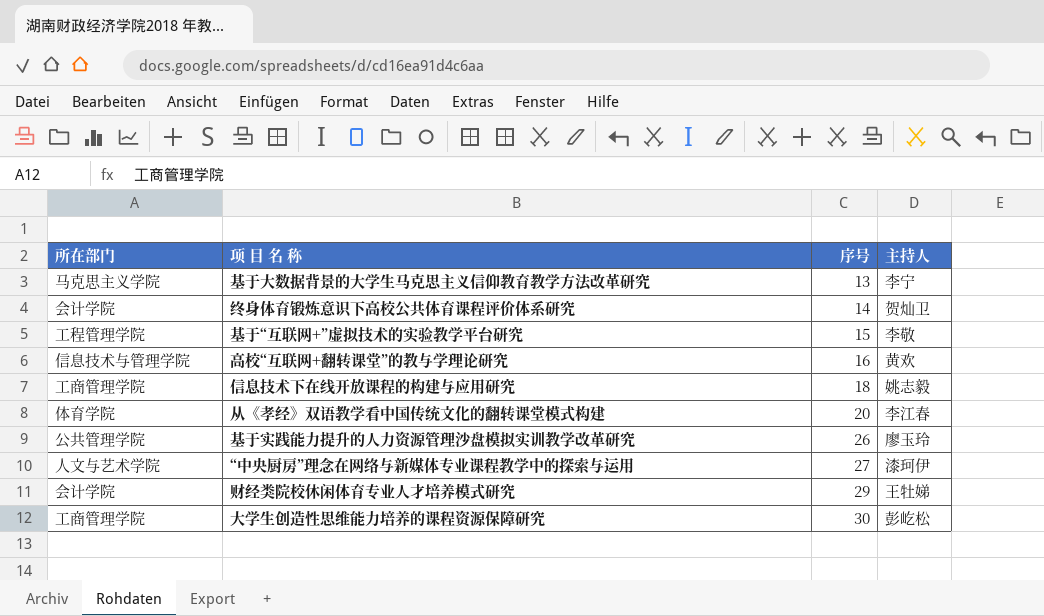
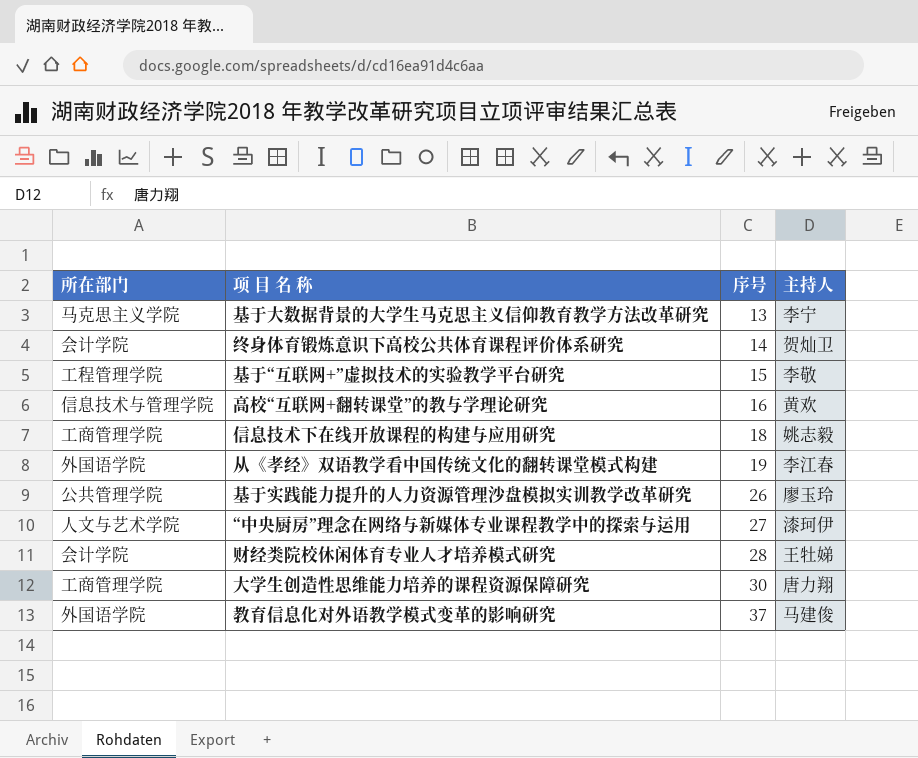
从《孝经》双语教学看中国传统文化的翻转课堂模式构建 | 所在部门: 体育学院 -> 外国语学院
从《孝经》双语教学看中国传统文化的翻转课堂模式构建 | 序号: 20 -> 19
财经类院校休闲体育专业人才培养模式研究 | 序号: 29 -> 28
大学生创造性思维能力培养的课程资源保障研究 | 主持人: 彭屹松 -> 唐力翔
row 教育信息化对外语教学模式变革的影响研究: none -> 外国语学院 | 37 | 马建俊

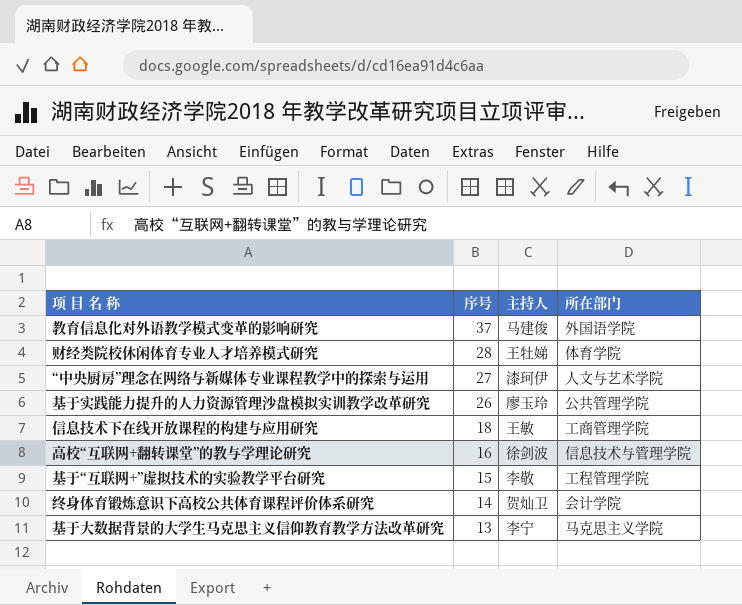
row order: 序号 ascending -> 序号 descending
column 所在部门 | position: 1 -> 4
row 从《孝经》双语教学看中国传统文化的翻转课堂模式构建: 外国语学院 | 19 | 李江春 -> none
row 大学生创造性思维能力培养的课程资源保障研究: 工商管理学院 | 30 | 唐力翔 -> none
财经类院校休闲体育专业人才培养模式研究 | 所在部门: 会计学院 -> 体育学院
信息技术下在线开放课程的构建与应用研究 | 主持人: 姚志毅 -> 王敏
高校“互联网+翻转课堂”的教与学理论研究 | 主持人: 黄欢 -> 徐剑波

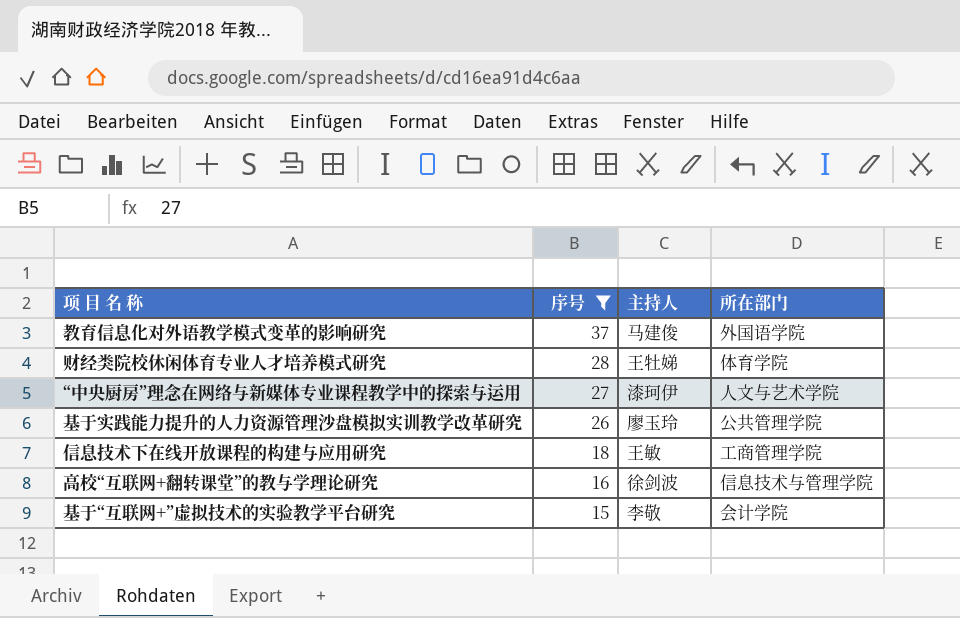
filter: none -> 序号 >= 15
基于“互联网+”虚拟技术的实验教学平台研究 | 所在部门: 工程管理学院 -> 会计学院

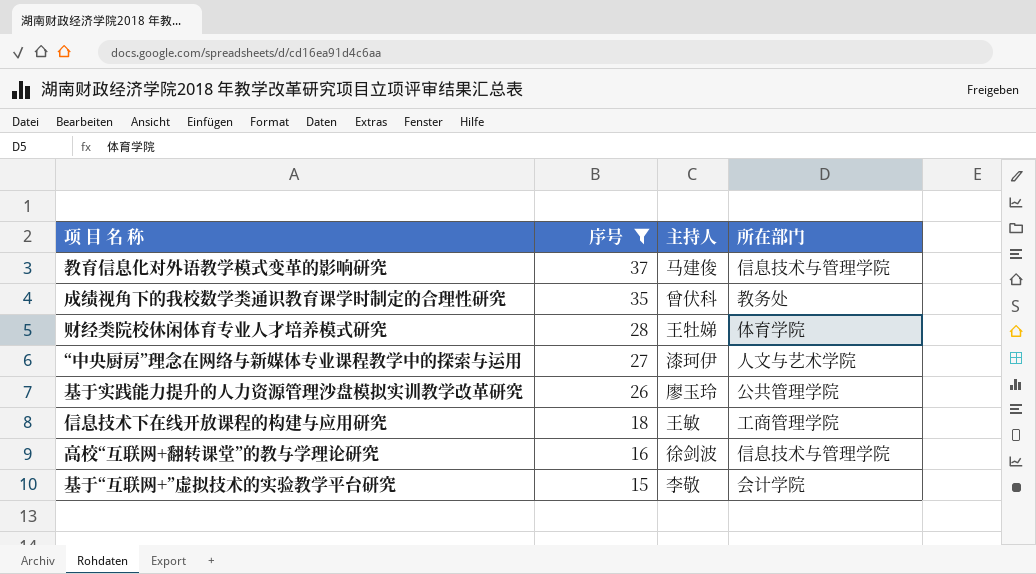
教育信息化对外语教学模式变革的影响研究 | 所在部门: 外国语学院 -> 信息技术与管理学院
row 成绩视角下的我校数学类通识教育课学时制定的合理性研究: none -> 35 | 曾伏科 | 教务处

